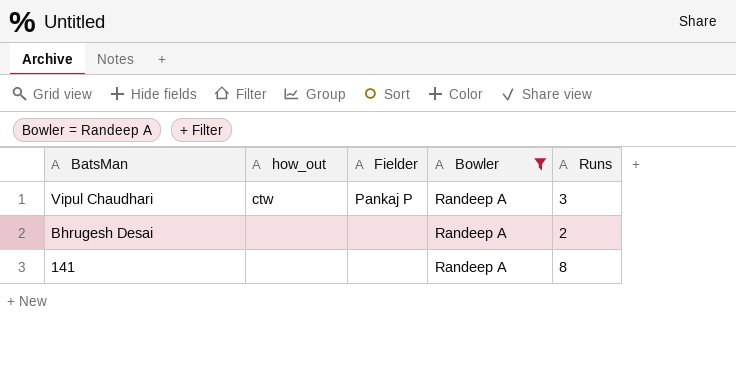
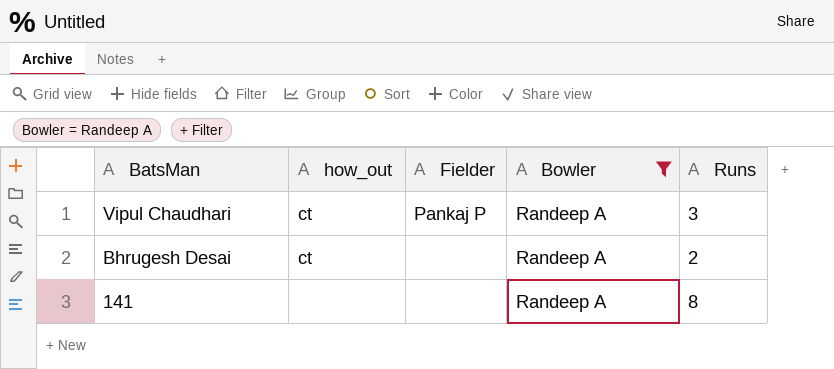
Vipul Chaudhari | how_out: ctw -> ct
Bhrugesh Desai | how_out: none -> ct

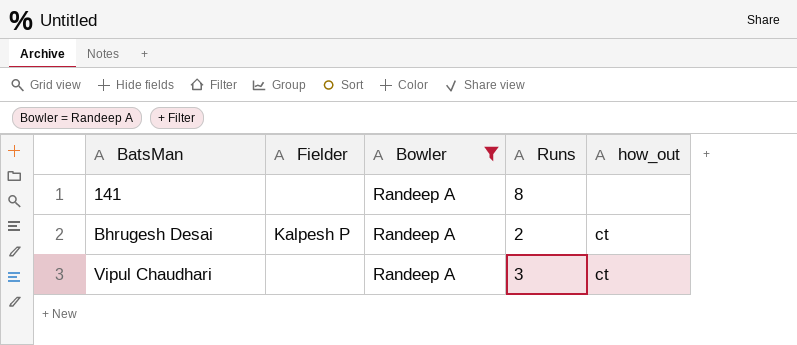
row order: BatsMan descending -> BatsMan ascending
column how_out | position: 2 -> 5
Bhrugesh Desai | Fielder: none -> Kalpesh P
Vipul Chaudhari | Fielder: Pankaj P -> none

